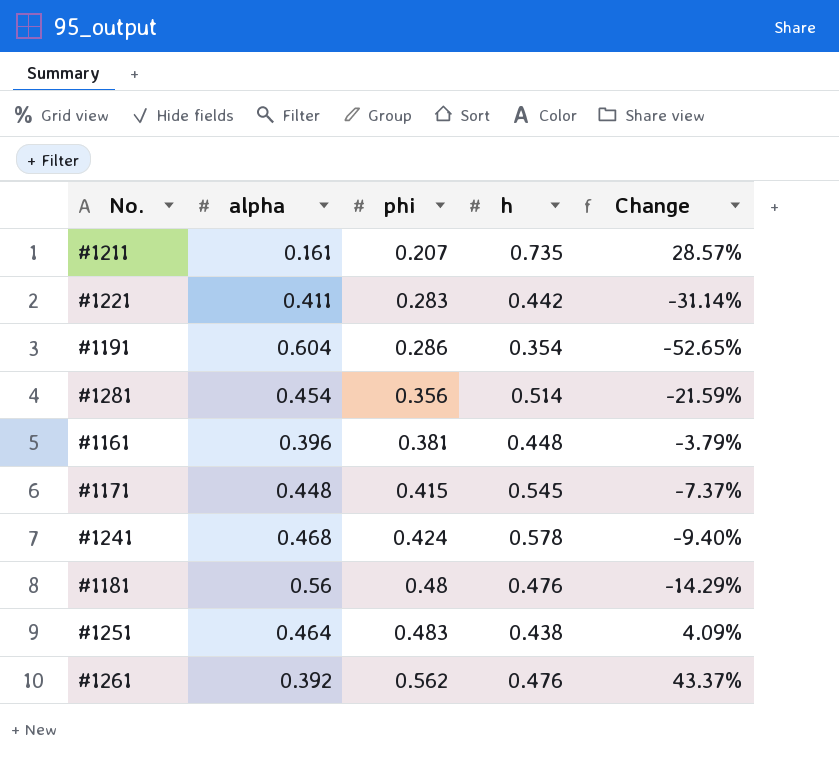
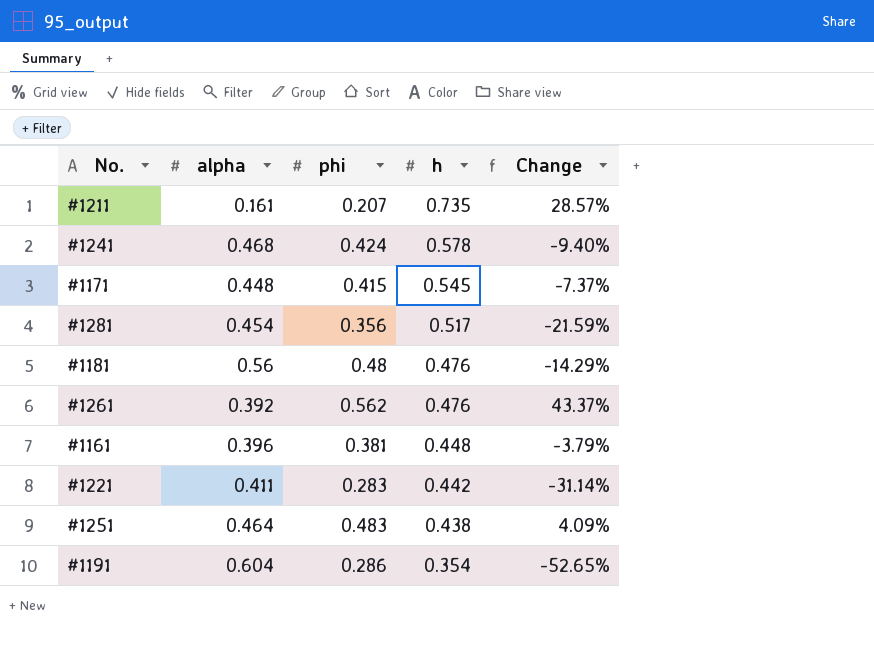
row order: phi ascending -> h descending
#1281 | h: 0.514 -> 0.517

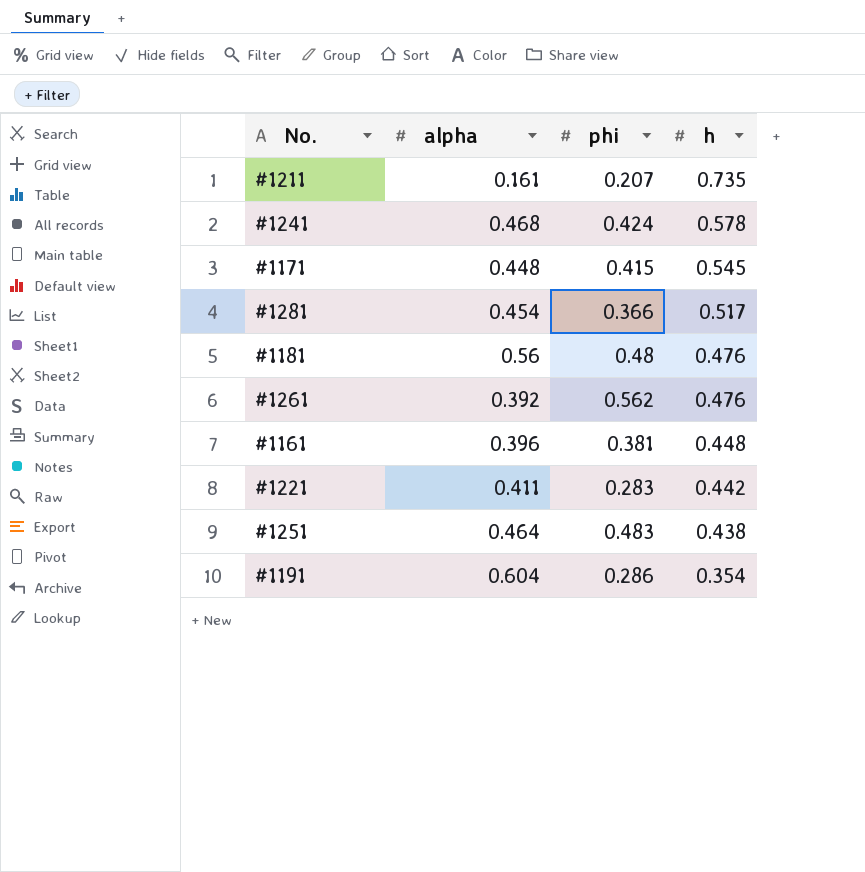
column Change | formula: ([phi] - [alpha]) / [alpha] -> none
#1281 | phi: 0.356 -> 0.366

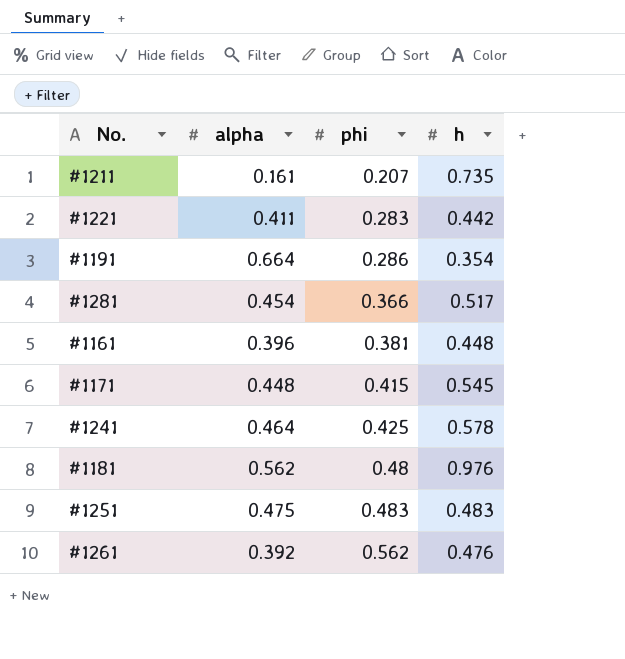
row order: h descending -> phi ascending
#1191 | alpha: 0.604 -> 0.664
#1241 | alpha: 0.468 -> 0.464
#1241 | phi: 0.424 -> 0.425
#1181 | alpha: 0.56 -> 0.562
#1181 | h: 0.476 -> 0.976
#1251 | alpha: 0.464 -> 0.475
#1251 | h: 0.438 -> 0.483

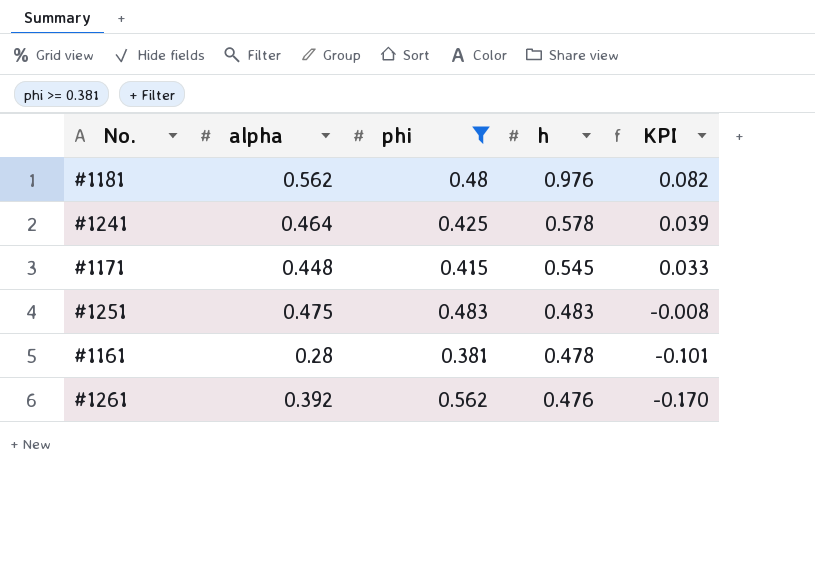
filter: none -> phi >= 0.381
row order: phi ascending -> h descending
column KPI | formula: none -> [alpha] - [phi]
#1161 | alpha: 0.396 -> 0.28
#1161 | h: 0.448 -> 0.478

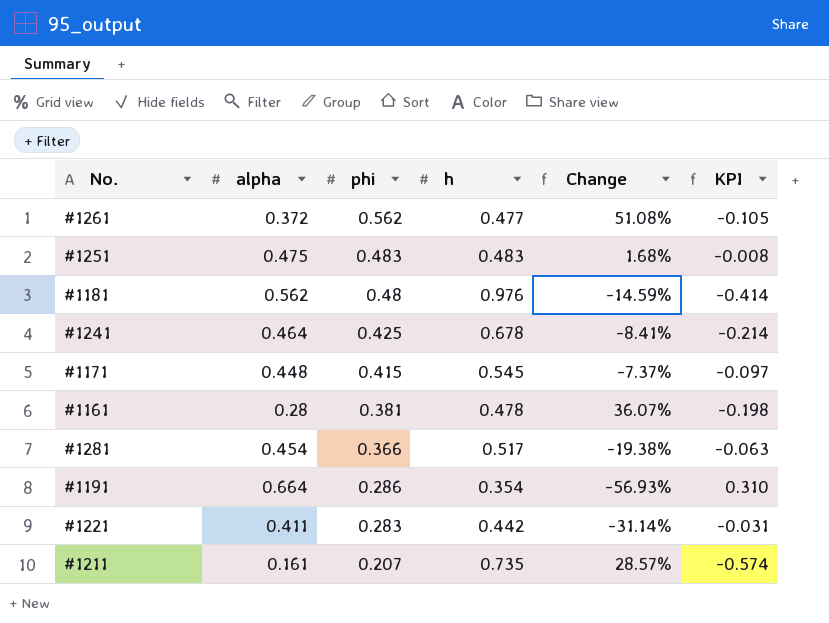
filter: phi >= 0.381 -> none
row order: h descending -> phi descending
column Change | formula: none -> ([phi] - [alpha]) / [alpha]
column KPI | formula: [alpha] - [phi] -> [alpha] - [h]
#1261 | alpha: 0.392 -> 0.372
#1261 | h: 0.476 -> 0.477
#1241 | h: 0.578 -> 0.678

